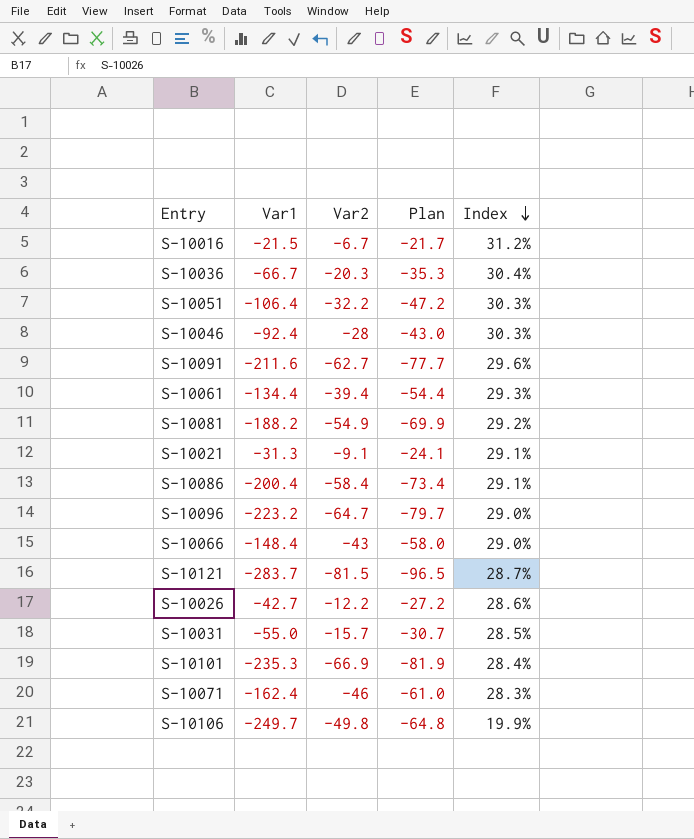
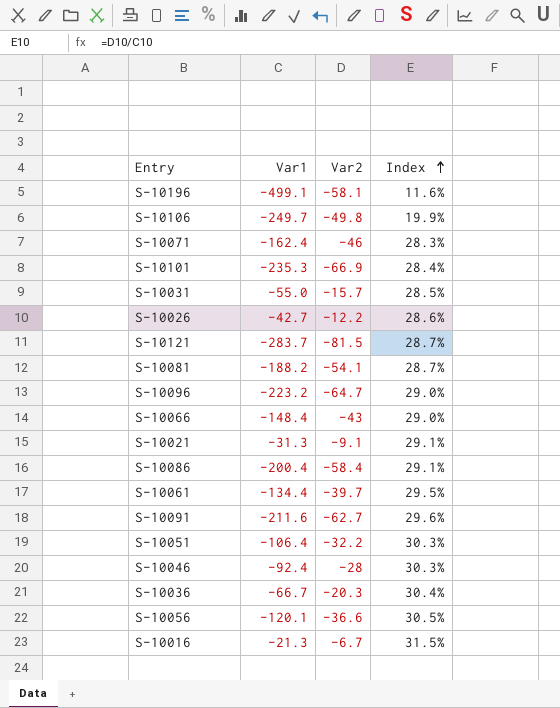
row order: Index descending -> Index ascending
column Plan | formula: [Var2] - 15 -> none
row S-10196: none -> -499.1 | -58.1 | 11.6%
S-10081 | Var2: -54.9 -> -54.1
S-10081 | Index: 29.2% -> 28.7%
S-10061 | Var2: -39.4 -> -39.7
S-10061 | Index: 29.3% -> 29.5%
row S-10056: none -> -120.1 | -36.6 | 30.5%
S-10016 | Var1: -21.5 -> -21.3
S-10016 | Index: 31.2% -> 31.5%

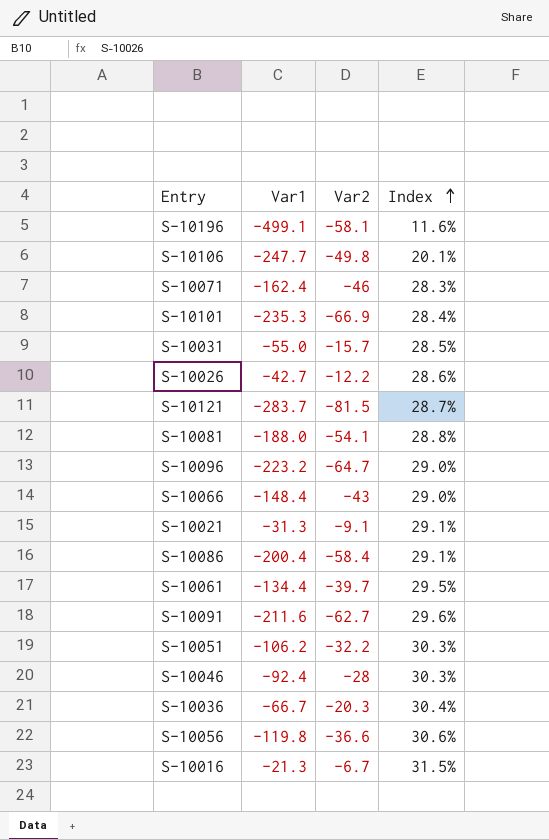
S-10106 | Var1: -249.7 -> -247.7
S-10106 | Index: 19.9% -> 20.1%
S-10081 | Var1: -188.2 -> -188.0
S-10081 | Index: 28.7% -> 28.8%
S-10051 | Var1: -106.4 -> -106.2
S-10056 | Var1: -120.1 -> -119.8
S-10056 | Index: 30.5% -> 30.6%

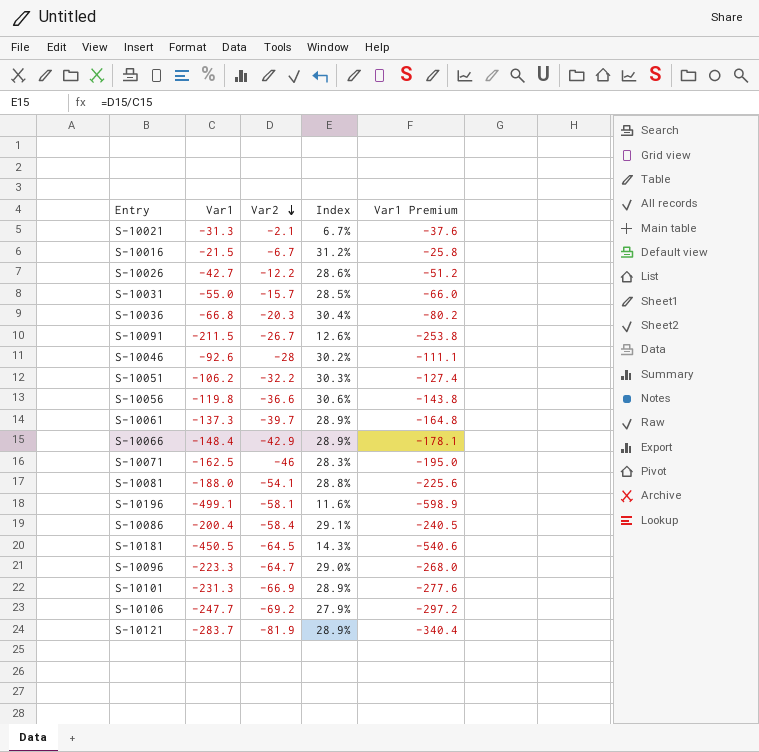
row order: Index ascending -> Var2 descending
column Var1 Premium | formula: none -> [Var1] * 1.2
S-10021 | Var2: -9.1 -> -2.1
S-10021 | Index: 29.1% -> 6.7%
S-10016 | Var1: -21.3 -> -21.5
S-10016 | Index: 31.5% -> 31.2%
S-10036 | Var1: -66.7 -> -66.8
S-10091 | Var1: -211.6 -> -211.5
S-10091 | Var2: -62.7 -> -26.7
S-10091 | Index: 29.6% -> 12.6%
S-10046 | Var1: -92.4 -> -92.6
S-10046 | Index: 30.3% -> 30.2%
S-10061 | Var1: -134.4 -> -137.3
S-10061 | Index: 29.5% -> 28.9%
S-10066 | Var2: -43 -> -42.9
S-10066 | Index: 29.0% -> 28.9%
S-10071 | Var1: -162.4 -> -162.5
row S-10181: none -> -450.5 | -64.5 | 14.3% | -540.6
S-10096 | Var1: -223.2 -> -223.3
S-10101 | Var1: -235.3 -> -231.3
S-10101 | Index: 28.4% -> 28.9%
S-10106 | Var2: -49.8 -> -69.2
S-10106 | Index: 20.1% -> 27.9%
S-10121 | Var2: -81.5 -> -81.9
S-10121 | Index: 28.7% -> 28.9%

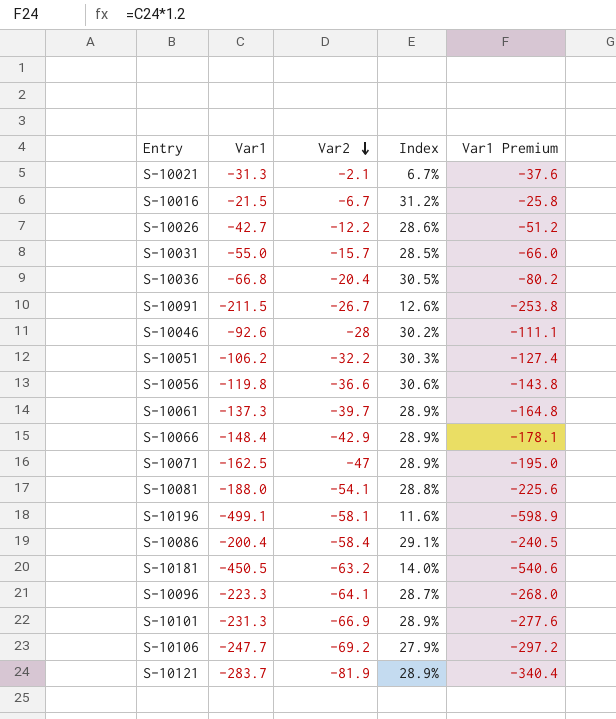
S-10036 | Var2: -20.3 -> -20.4
S-10036 | Index: 30.4% -> 30.5%
S-10071 | Var2: -46 -> -47
S-10071 | Index: 28.3% -> 28.9%
S-10181 | Var2: -64.5 -> -63.2
S-10181 | Index: 14.3% -> 14.0%
S-10096 | Var2: -64.7 -> -64.1
S-10096 | Index: 29.0% -> 28.7%

